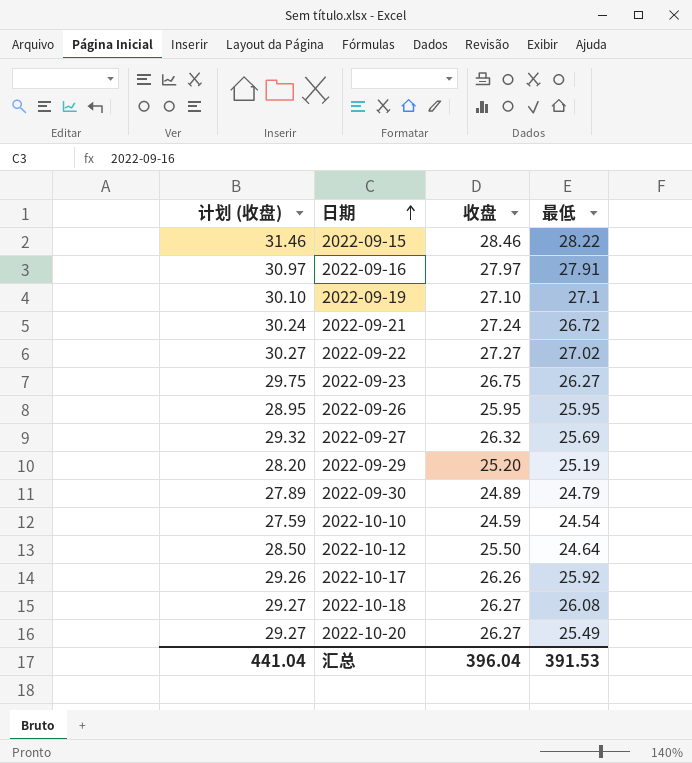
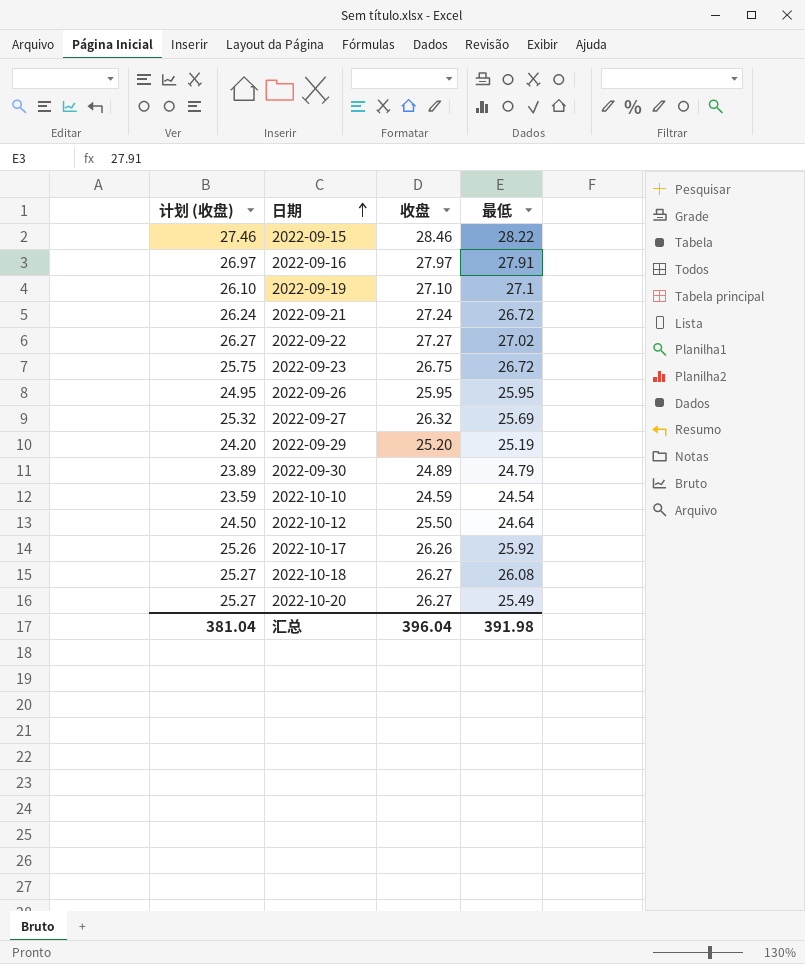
column 计划 (收盘) | formula: [收盘] + 3 -> [收盘] - 1
2022-09-23 | 最低: 26.27 -> 26.72
汇总 | 计划 (收盘): 441.04 -> 381.04
汇总 | 最低: 391.53 -> 391.98

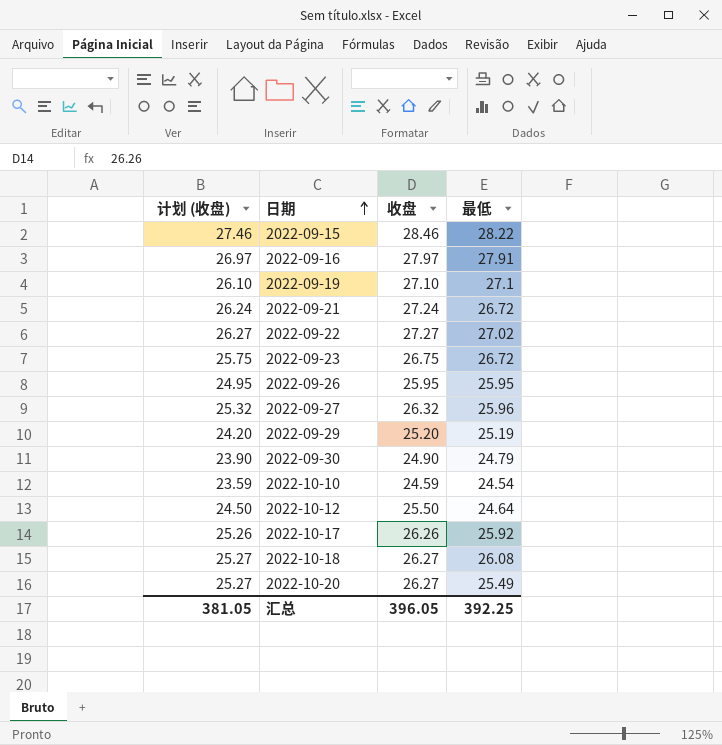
2022-09-27 | 最低: 25.69 -> 25.96
2022-09-30 | 计划 (收盘): 23.89 -> 23.90
2022-09-30 | 收盘: 24.89 -> 24.90
汇总 | 计划 (收盘): 381.04 -> 381.05
汇总 | 收盘: 396.04 -> 396.05
汇总 | 最低: 391.98 -> 392.25

